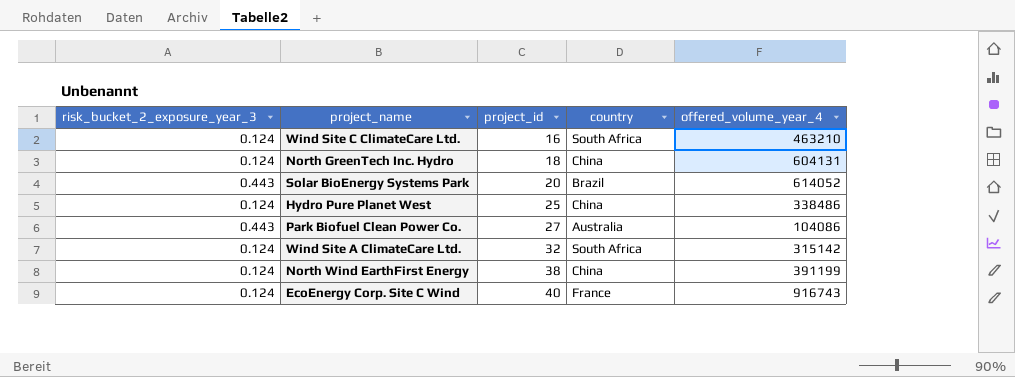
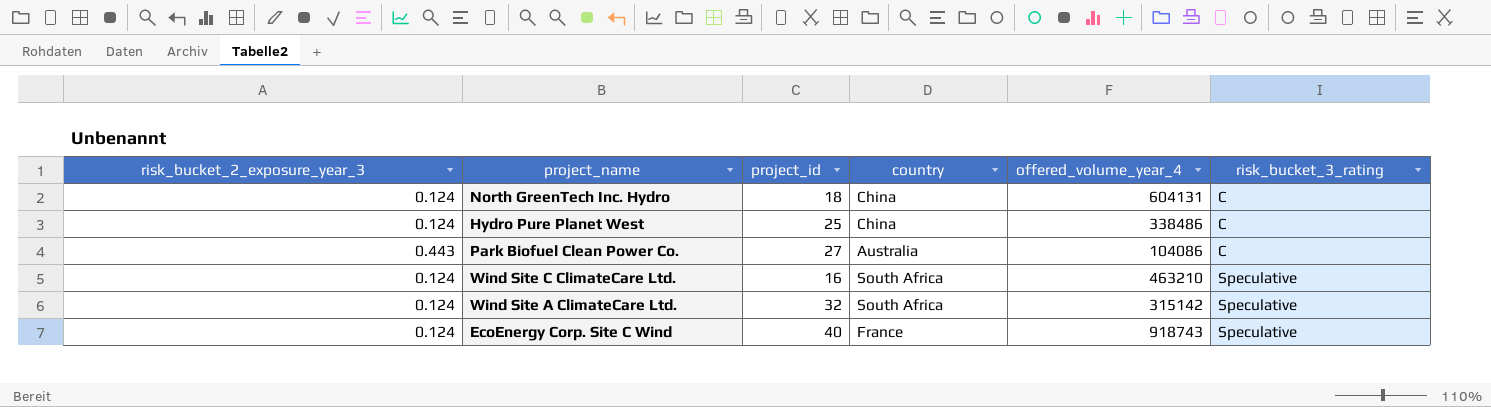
row order: project_id ascending -> risk_bucket_3_rating ascending
column risk_bucket_3_rating | position: none -> 6
row Solar BioEnergy Systems Park: 0.443 | 20 | Brazil | 614052 -> none
row North Wind EarthFirst Energy: 0.124 | 38 | China | 391199 -> none
EcoEnergy Corp. Site C Wind | offered_volume_year_4: 916743 -> 918743

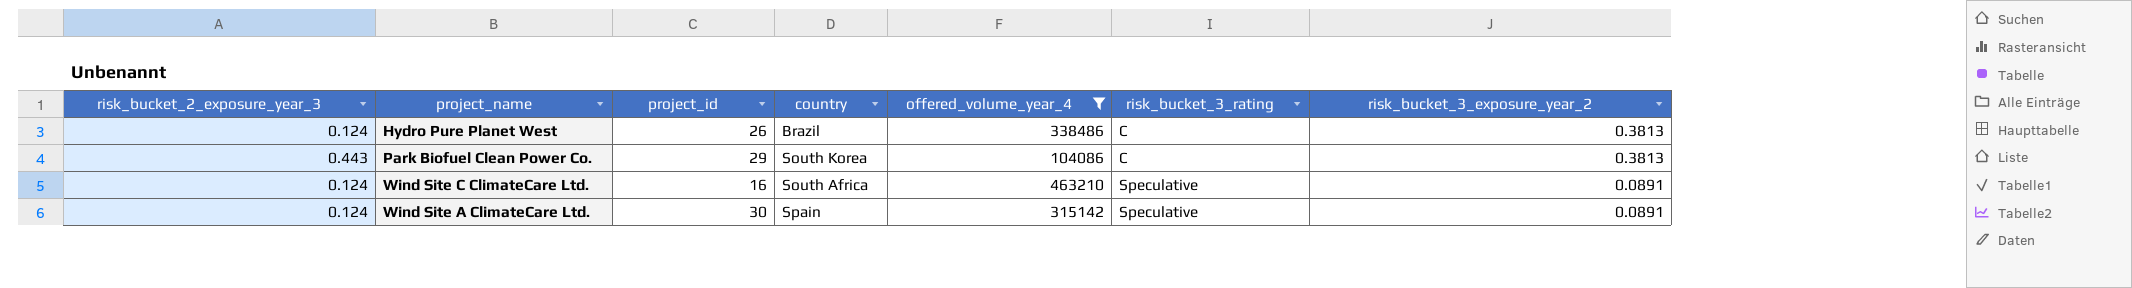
filter: none -> offered_volume_year_4 <= 463210
column risk_bucket_3_exposure_year_2 | position: none -> 7
Hydro Pure Planet West | project_id: 25 -> 26
Hydro Pure Planet West | country: China -> Brazil
Park Biofuel Clean Power Co. | project_id: 27 -> 29
Park Biofuel Clean Power Co. | country: Australia -> South Korea
Wind Site A ClimateCare Ltd. | project_id: 32 -> 30
Wind Site A ClimateCare Ltd. | country: South Africa -> Spain

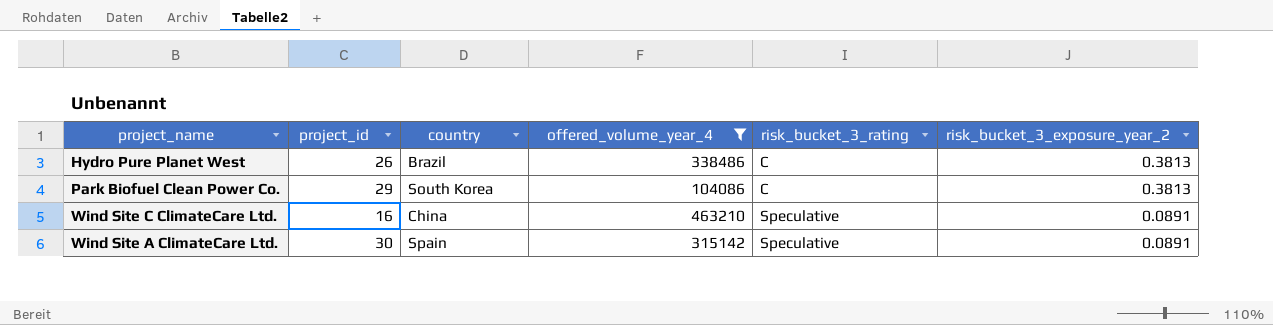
column risk_bucket_2_exposure_year_3 | position: 1 -> none
Wind Site C ClimateCare Ltd. | country: South Africa -> China

